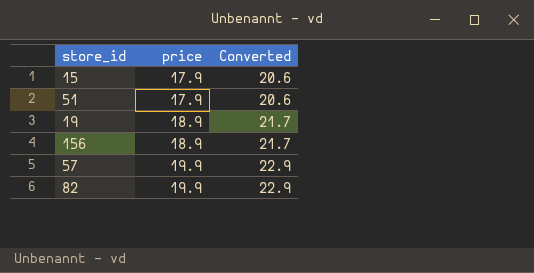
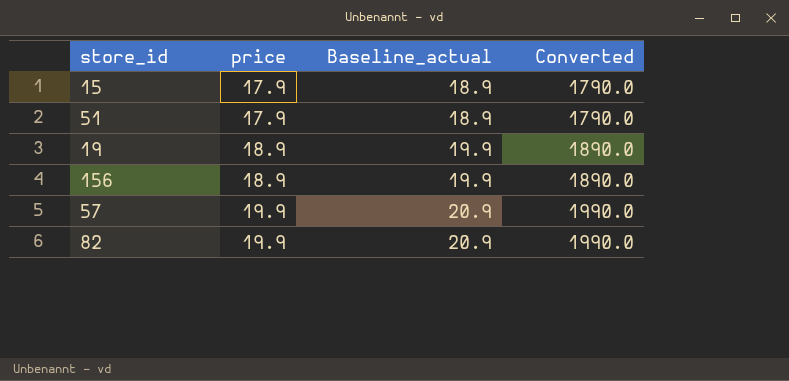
column Baseline_actual | formula: none -> [price] + 1
column Converted | formula: [price] * 1.15 -> [price] * 100

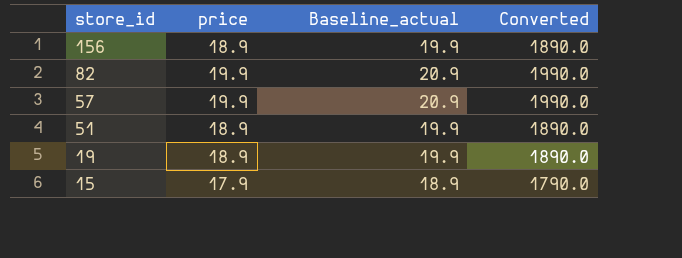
row order: price ascending -> store_id descending
51 | price: 17.9 -> 18.9
51 | Baseline_actual: 18.9 -> 19.9
51 | Converted: 1790.0 -> 1890.0

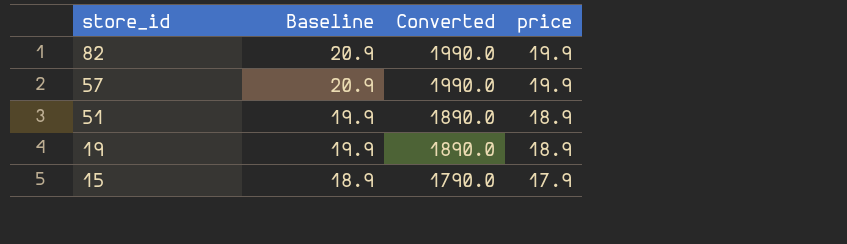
column name: Baseline_actual -> Baseline
column price | position: 2 -> 4
row 156: 18.9 | 19.9 | 1890.0 -> none

